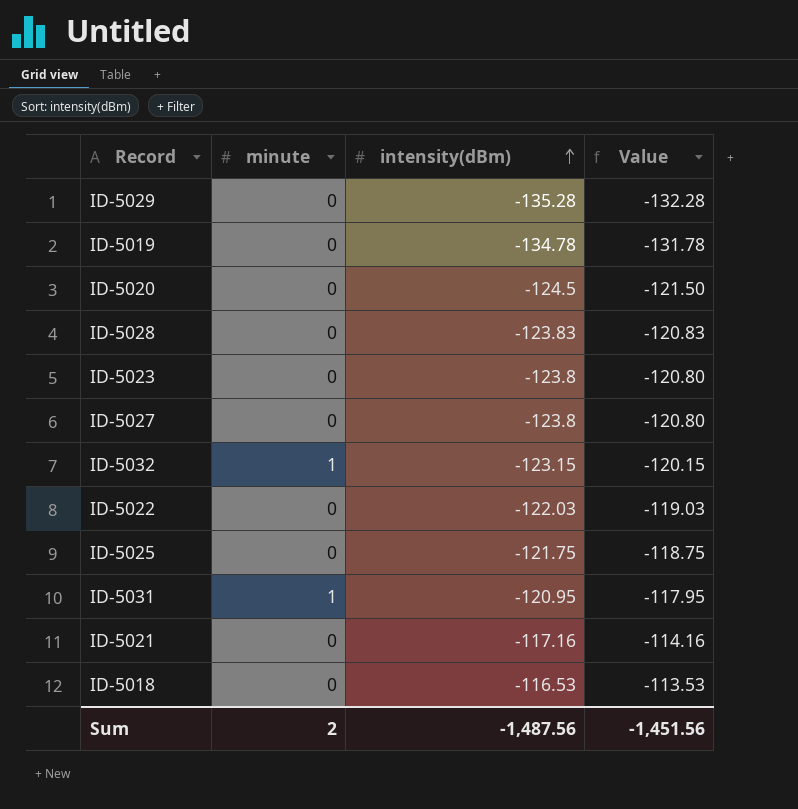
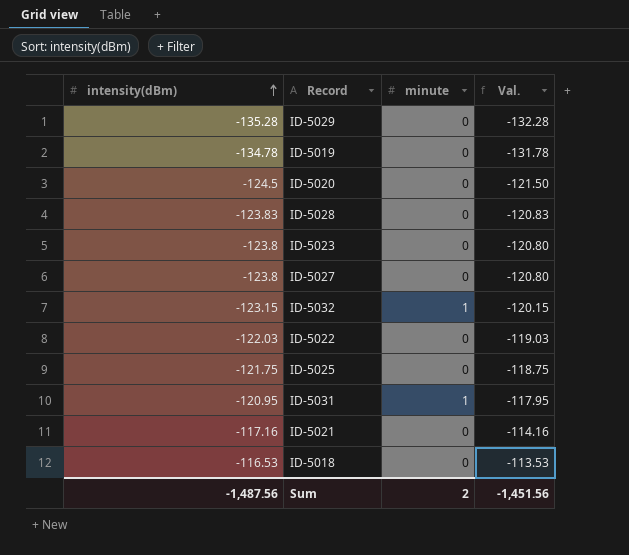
column intensity(dBm) | position: 3 -> 1
column name: Value -> Val.

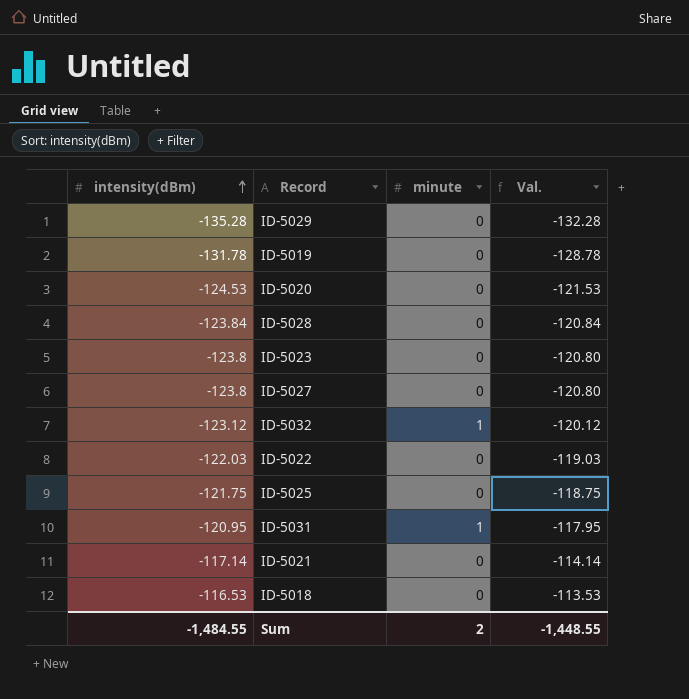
ID-5019 | intensity(dBm): -134.78 -> -131.78
ID-5019 | Val.: -131.78 -> -128.78
ID-5020 | intensity(dBm): -124.5 -> -124.53
ID-5020 | Val.: -121.50 -> -121.53
ID-5028 | intensity(dBm): -123.83 -> -123.84
ID-5028 | Val.: -120.83 -> -120.84
ID-5032 | intensity(dBm): -123.15 -> -123.12
ID-5032 | Val.: -120.15 -> -120.12
ID-5021 | intensity(dBm): -117.16 -> -117.14
ID-5021 | Val.: -114.16 -> -114.14
Sum | intensity(dBm): -1,487.56 -> -1,484.55
Sum | Val.: -1,451.56 -> -1,448.55

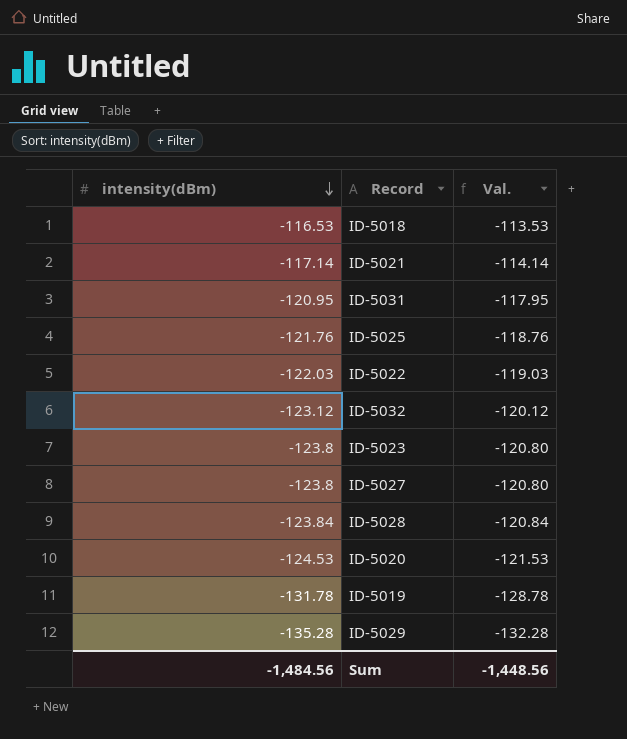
row order: intensity(dBm) ascending -> intensity(dBm) descending
column minute | position: 3 -> none
ID-5025 | intensity(dBm): -121.75 -> -121.76
ID-5025 | Val.: -118.75 -> -118.76
Sum | intensity(dBm): -1,484.55 -> -1,484.56
Sum | Val.: -1,448.55 -> -1,448.56

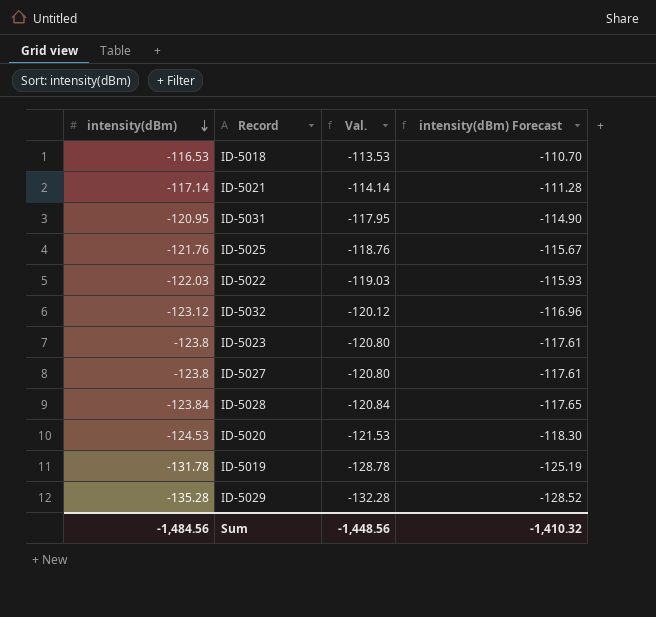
column intensity(dBm) Forecast | formula: none -> [intensity(dBm)] * 0.95

